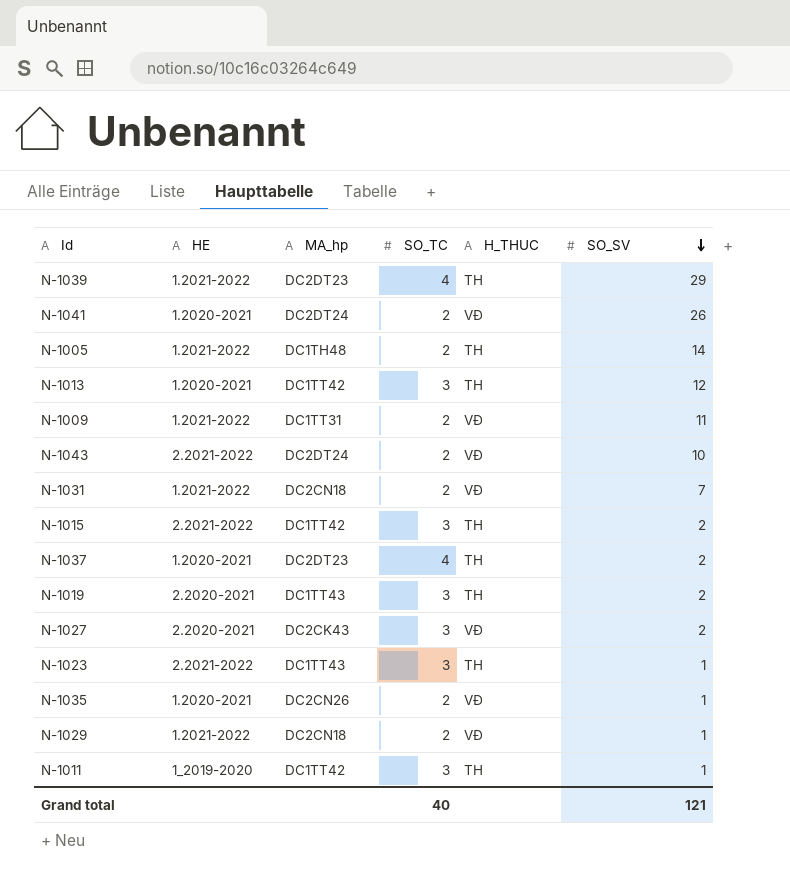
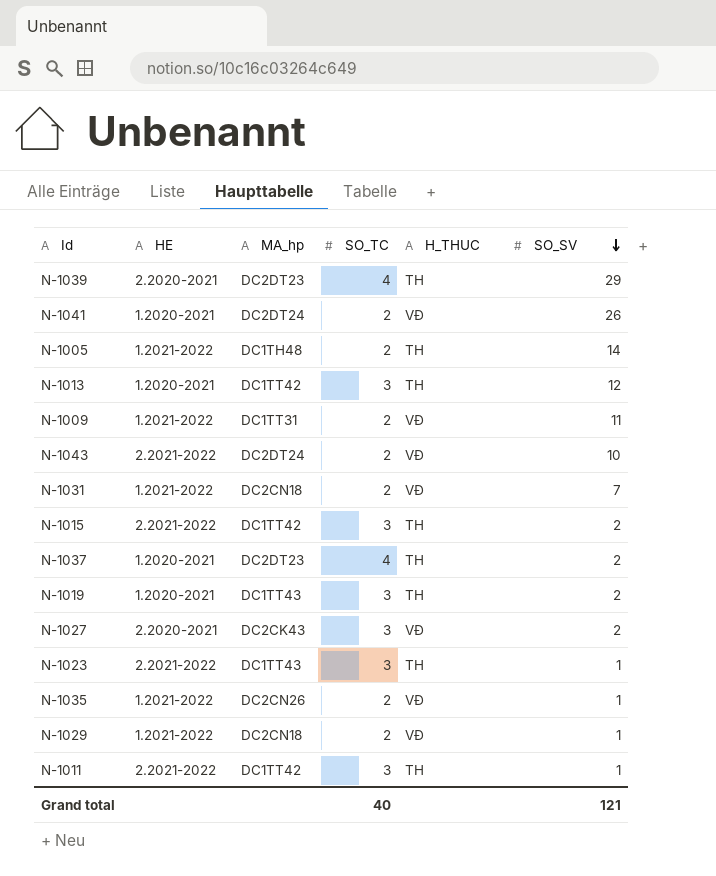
N-1039 | HE: 1.2021-2022 -> 2.2020-2021
N-1019 | HE: 2.2020-2021 -> 1.2020-2021
N-1035 | HE: 1.2020-2021 -> 1.2021-2022
N-1011 | HE: 1_2019-2020 -> 2.2021-2022

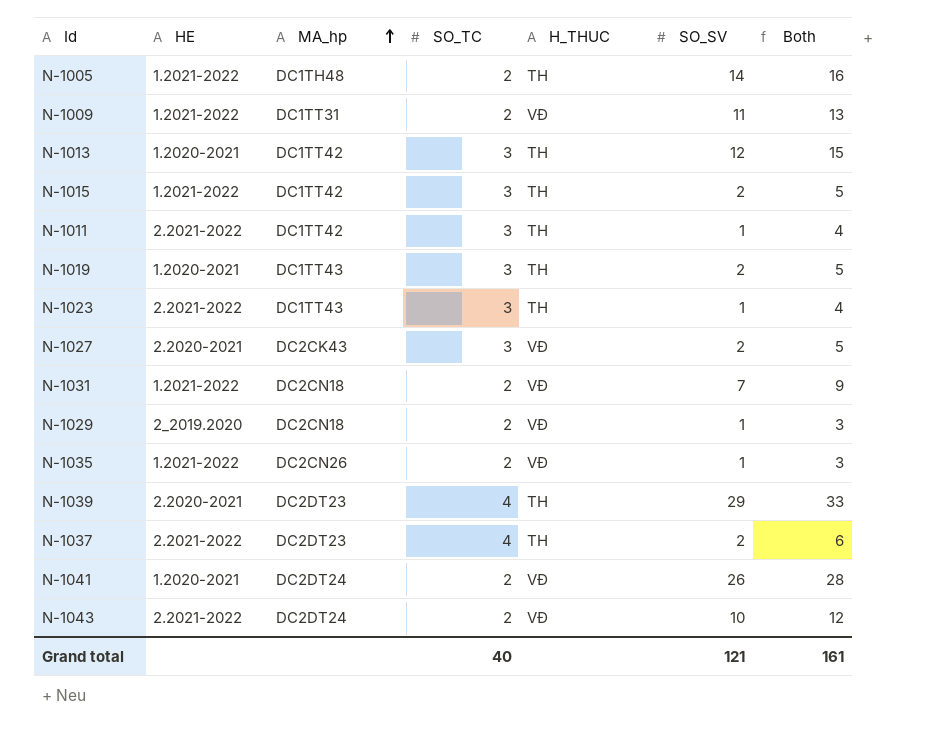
row order: SO_SV descending -> MA_hp ascending
column Both | formula: none -> [SO_TC] + [SO_SV]
N-1015 | HE: 2.2021-2022 -> 1.2021-2022
N-1029 | HE: 1.2021-2022 -> 2_2019.2020
N-1037 | HE: 1.2020-2021 -> 2.2021-2022

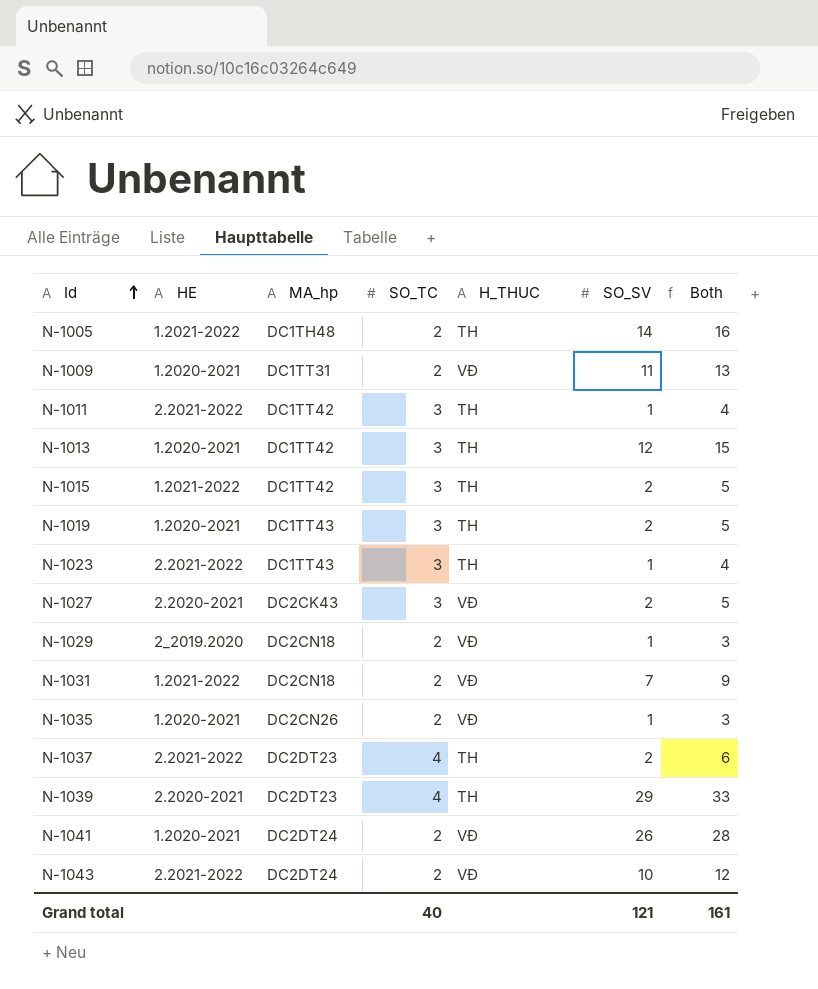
row order: MA_hp ascending -> Id ascending
N-1009 | HE: 1.2021-2022 -> 1.2020-2021
N-1035 | HE: 1.2021-2022 -> 1.2020-2021

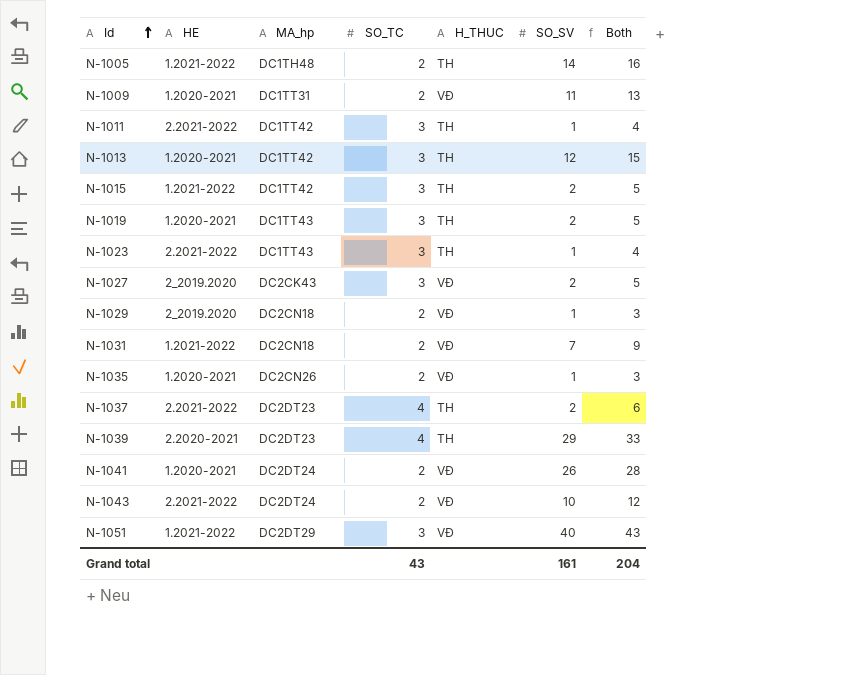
N-1027 | HE: 2.2020-2021 -> 2_2019.2020
row N-1051: none -> 1.2021-2022 | DC2DT29 | 3 | VĐ | 40 | 43
Grand total | SO_TC: 40 -> 43
Grand total | SO_SV: 121 -> 161
Grand total | Both: 161 -> 204

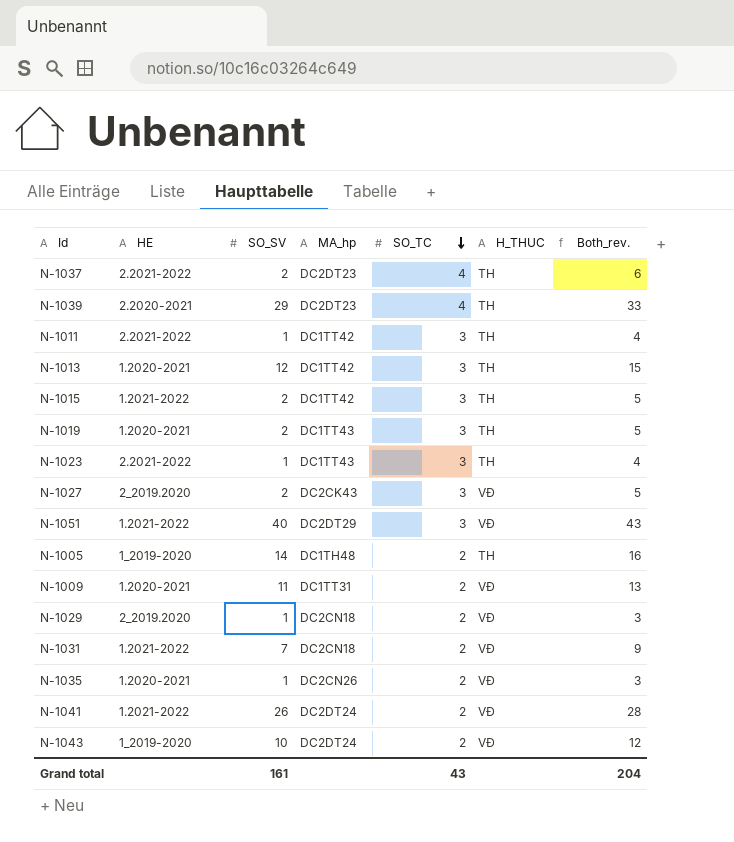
row order: Id ascending -> SO_TC descending
column SO_SV | position: 6 -> 3
column name: Both -> Both_rev.
N-1005 | HE: 1.2021-2022 -> 1_2019-2020
N-1041 | HE: 1.2020-2021 -> 1.2021-2022
N-1043 | HE: 2.2021-2022 -> 1_2019-2020

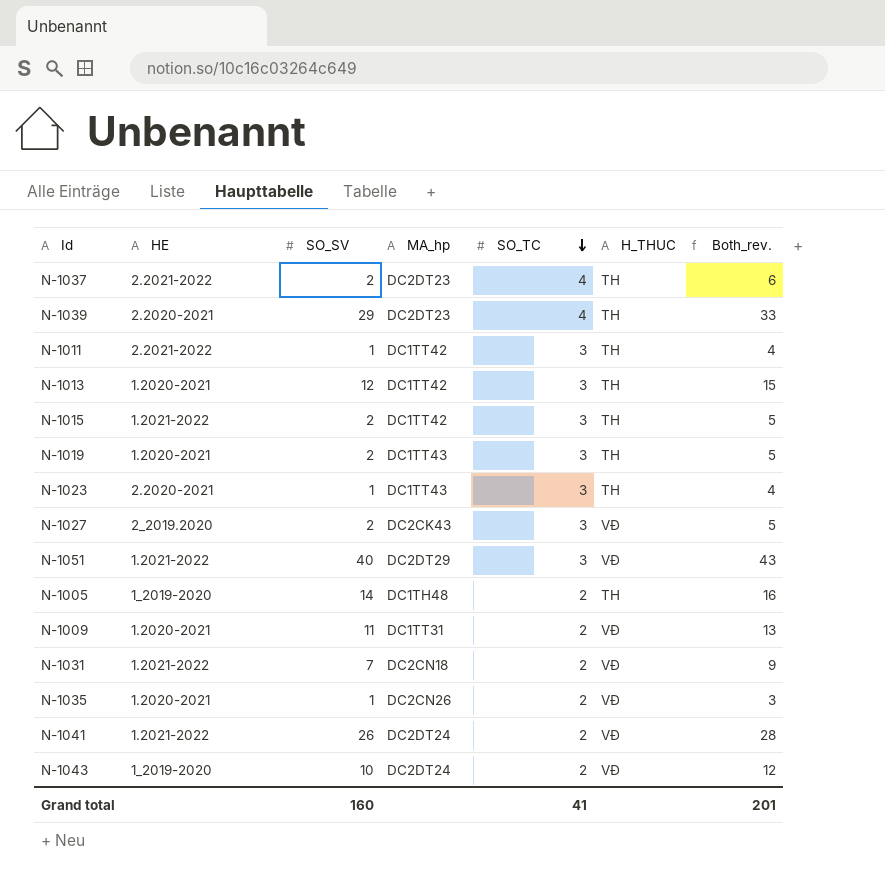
row N-1029: 2_2019.2020 | 1 | DC2CN18 | 2 | VĐ | 3 -> none
N-1023 | HE: 2.2021-2022 -> 2.2020-2021
Grand total | SO_SV: 161 -> 160
Grand total | SO_TC: 43 -> 41
Grand total | Both_rev.: 204 -> 201

